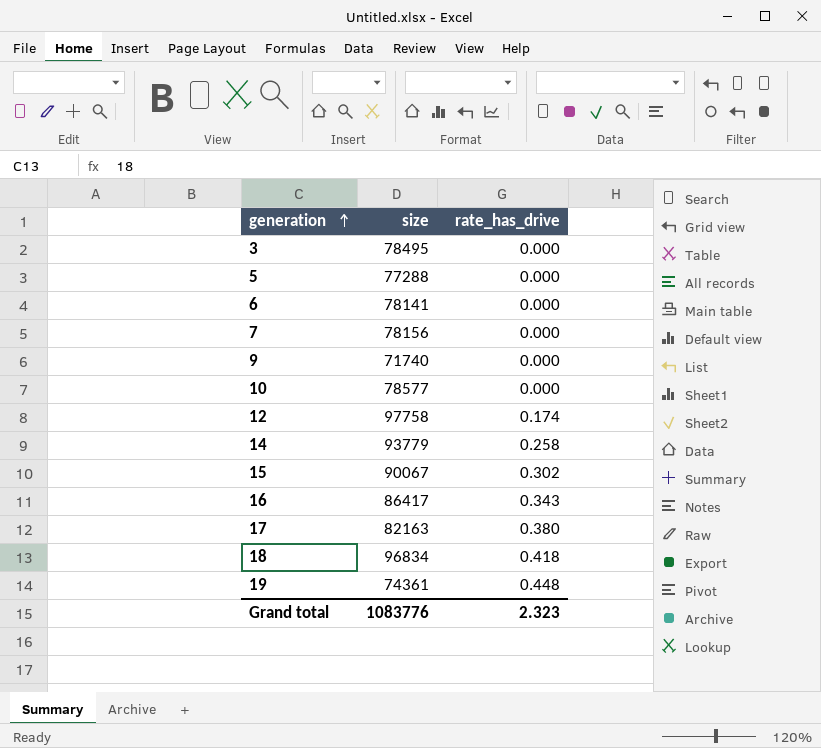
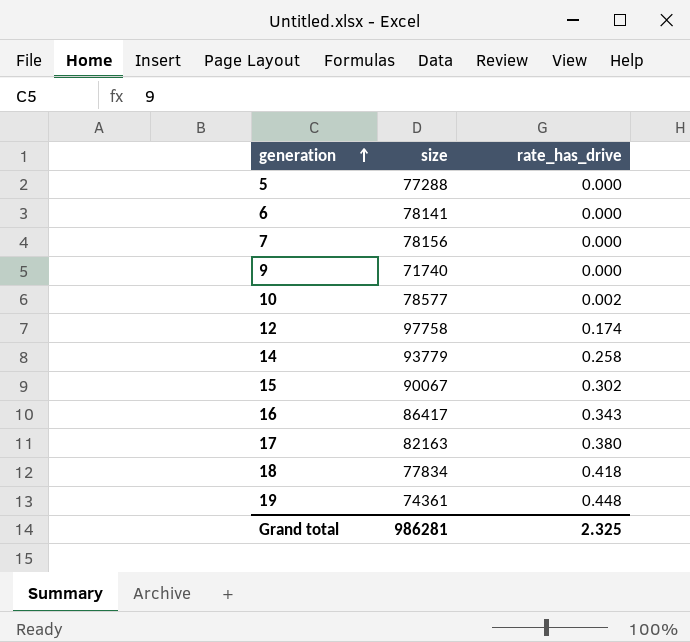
row 3: 78495 | 0.000 -> none
10 | rate_has_drive: 0.000 -> 0.002
18 | size: 96834 -> 77834
Grand total | size: 1083776 -> 986281
Grand total | rate_has_drive: 2.323 -> 2.325

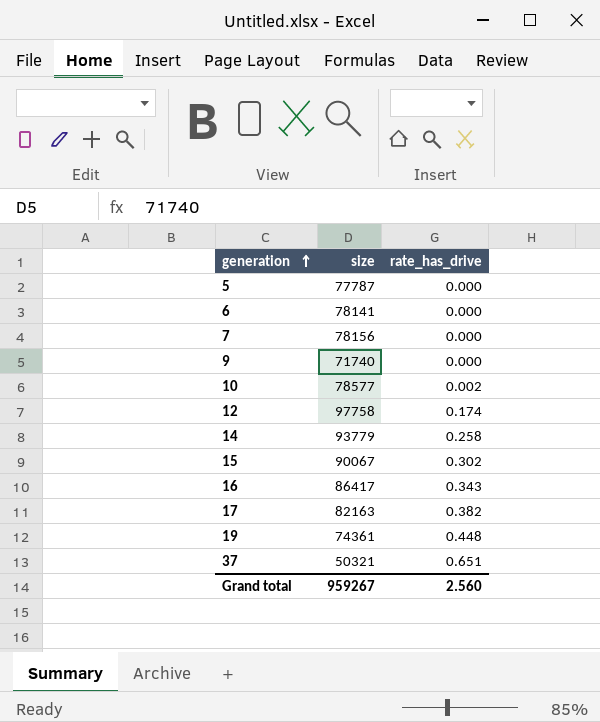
row 18: 77834 | 0.418 -> none
5 | size: 77288 -> 77787
17 | rate_has_drive: 0.380 -> 0.382
row 37: none -> 50321 | 0.651
Grand total | size: 986281 -> 959267
Grand total | rate_has_drive: 2.325 -> 2.560

